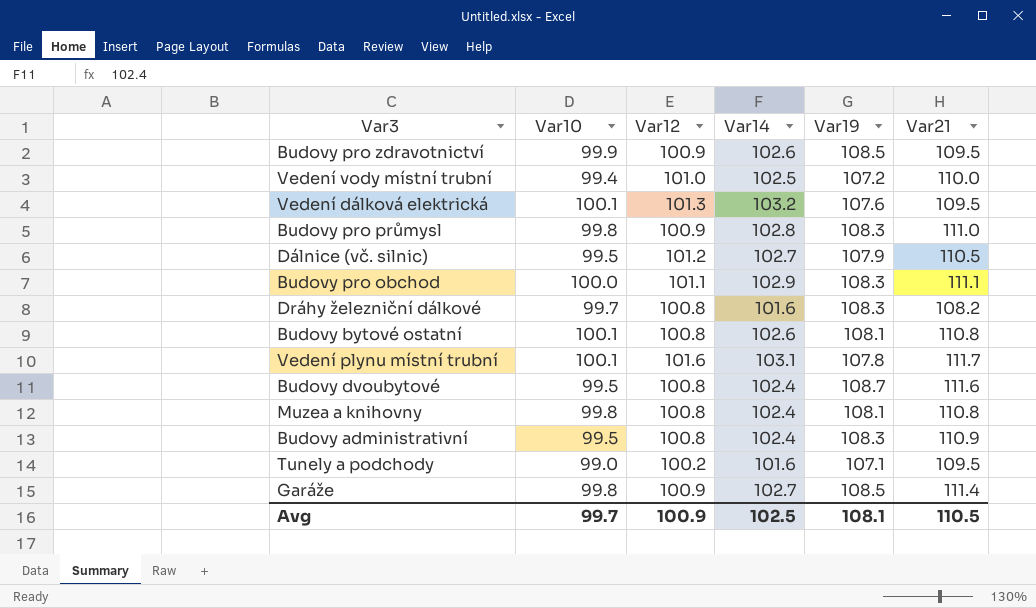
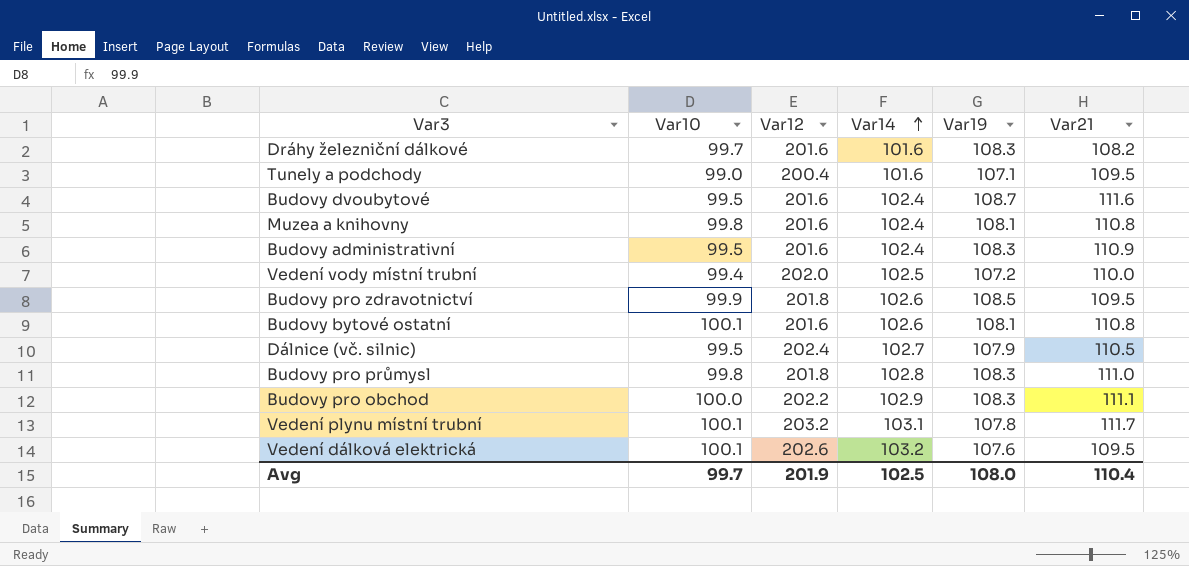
row order: none -> Var14 ascending
row Garáže: 99.8 | 100.9 | 102.7 | 108.5 | 111.4 -> none
Dráhy železniční dálkové | Var12: 100.8 -> 201.6
Tunely a podchody | Var12: 100.2 -> 200.4
Budovy dvoubytové | Var12: 100.8 -> 201.6
Muzea a knihovny | Var12: 100.8 -> 201.6
Budovy administrativní | Var12: 100.8 -> 201.6
Vedení vody místní trubní | Var12: 101.0 -> 202.0
Budovy pro zdravotnictví | Var12: 100.9 -> 201.8
Budovy bytové ostatní | Var12: 100.8 -> 201.6
Dálnice (vč. silnic) | Var12: 101.2 -> 202.4
Budovy pro průmysl | Var12: 100.9 -> 201.8
Budovy pro obchod | Var12: 101.1 -> 202.2
Vedení plynu místní trubní | Var12: 101.6 -> 203.2
Vedení dálková elektrická | Var12: 101.3 -> 202.6
Avg | Var12: 100.9 -> 201.9
Avg | Var19: 108.1 -> 108.0
Avg | Var21: 110.5 -> 110.4

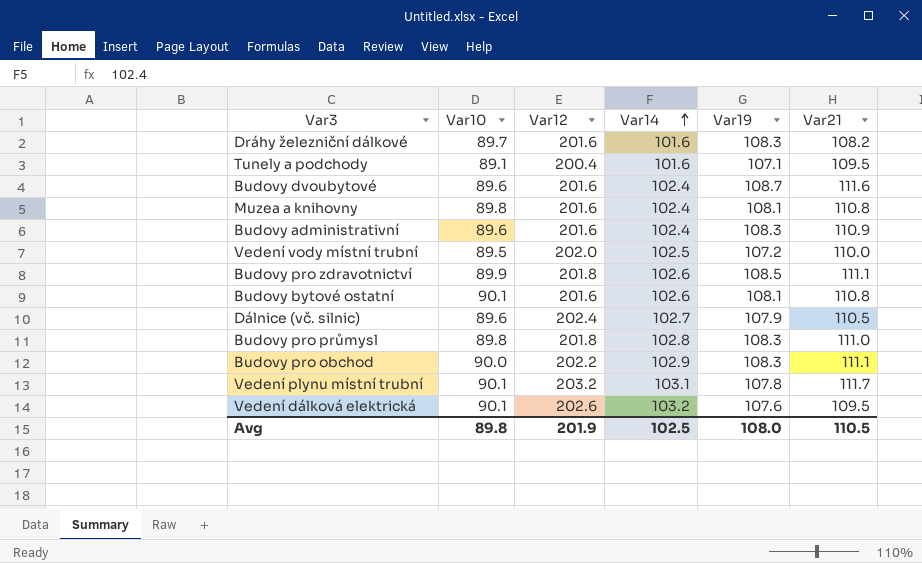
Dráhy železniční dálkové | Var10: 99.7 -> 89.7
Tunely a podchody | Var10: 99.0 -> 89.1
Budovy dvoubytové | Var10: 99.5 -> 89.6
Muzea a knihovny | Var10: 99.8 -> 89.8
Budovy administrativní | Var10: 99.5 -> 89.6
Vedení vody místní trubní | Var10: 99.4 -> 89.5
Budovy pro zdravotnictví | Var10: 99.9 -> 89.9
Budovy pro zdravotnictví | Var21: 109.5 -> 111.1
Budovy bytové ostatní | Var10: 100.1 -> 90.1
Dálnice (vč. silnic) | Var10: 99.5 -> 89.6
Budovy pro průmysl | Var10: 99.8 -> 89.8
Budovy pro obchod | Var10: 100.0 -> 90.0
Vedení plynu místní trubní | Var10: 100.1 -> 90.1
Vedení dálková elektrická | Var10: 100.1 -> 90.1
Avg | Var10: 99.7 -> 89.8
Avg | Var21: 110.4 -> 110.5

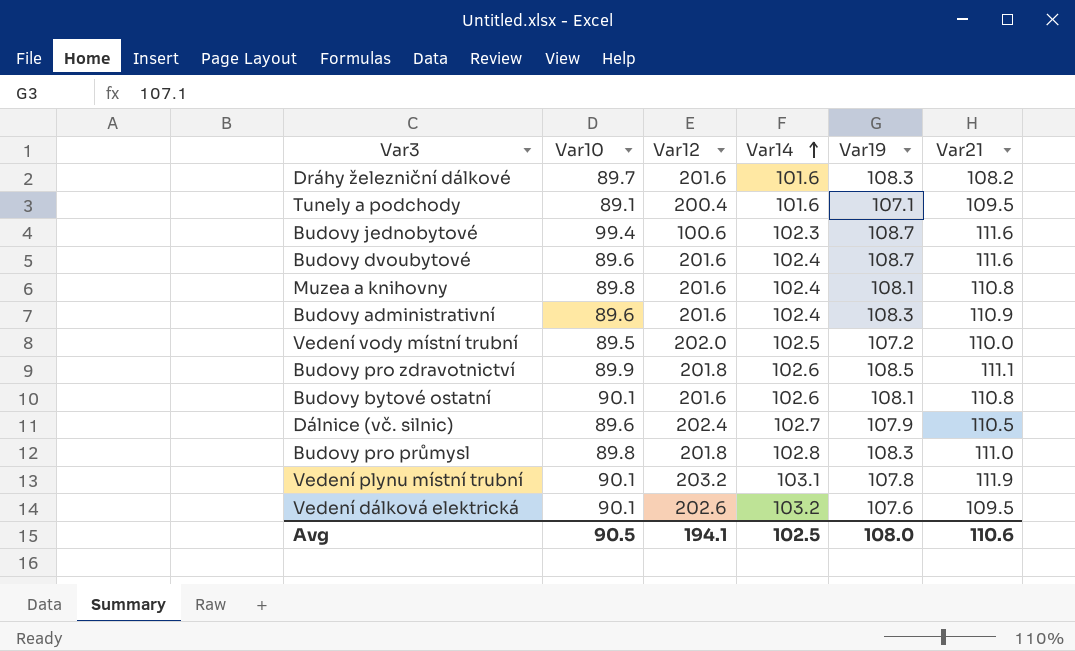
row Budovy pro obchod: 90.0 | 202.2 | 102.9 | 108.3 | 111.1 -> none
row Budovy jednobytové: none -> 99.4 | 100.6 | 102.3 | 108.7 | 111.6
Vedení plynu místní trubní | Var21: 111.7 -> 111.9
Avg | Var10: 89.8 -> 90.5
Avg | Var12: 201.9 -> 194.1
Avg | Var21: 110.5 -> 110.6

